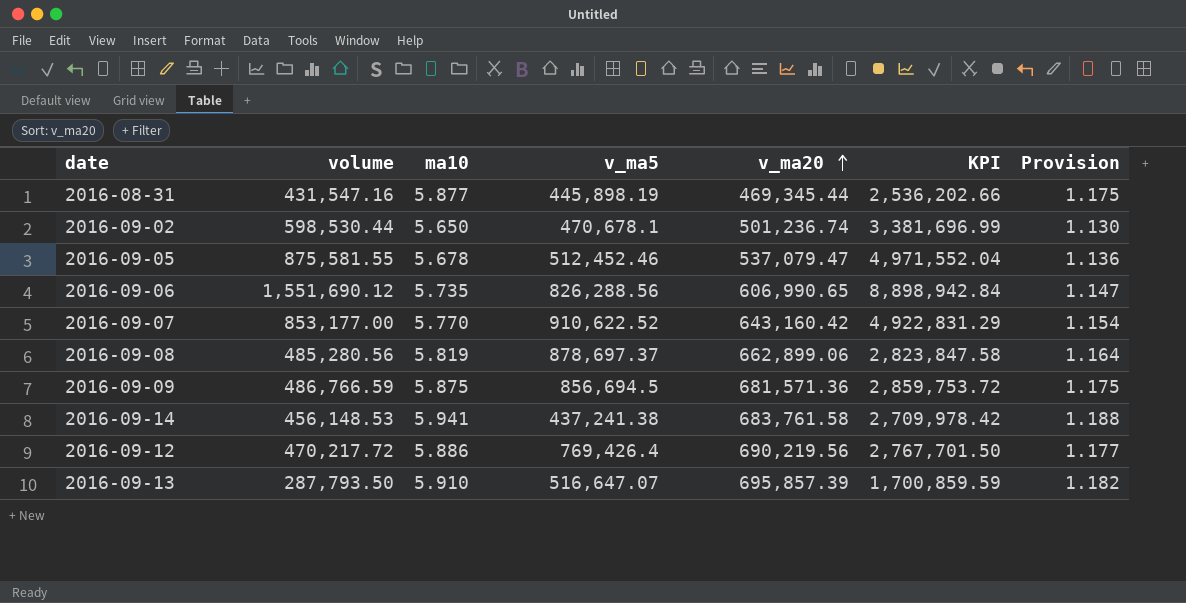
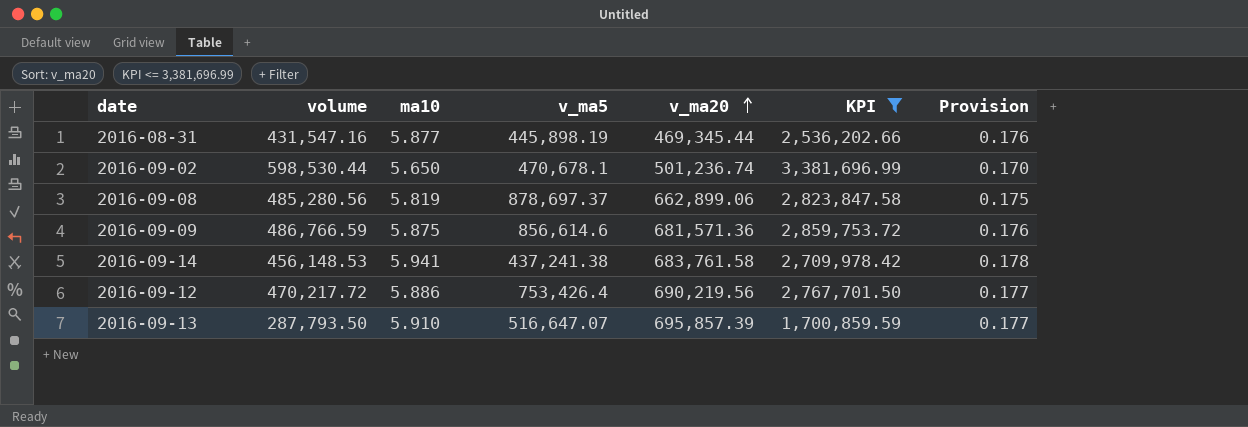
filter: none -> KPI <= 3,381,696.99
column Provision | formula: [ma10] * 0.2 -> [ma10] * 0.03
2016-09-09 | v_ma5: 856,694.5 -> 856,614.6
2016-09-12 | v_ma5: 769,426.4 -> 753,426.4

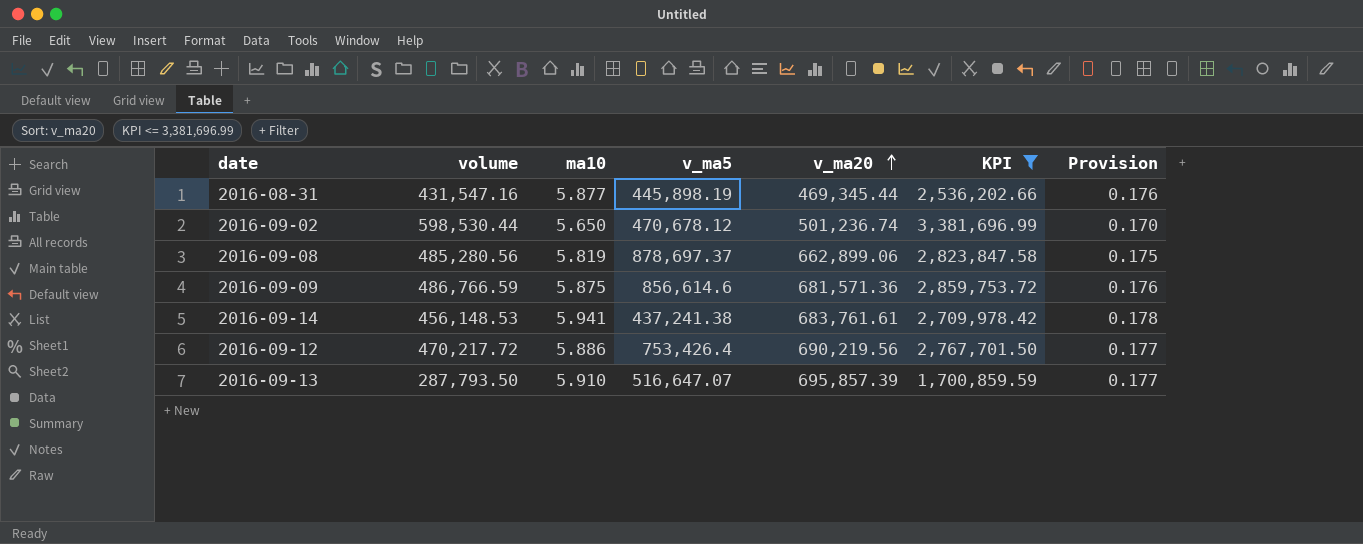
2016-09-02 | v_ma5: 470,678.1 -> 470,678.12
2016-09-14 | v_ma20: 683,761.58 -> 683,761.61

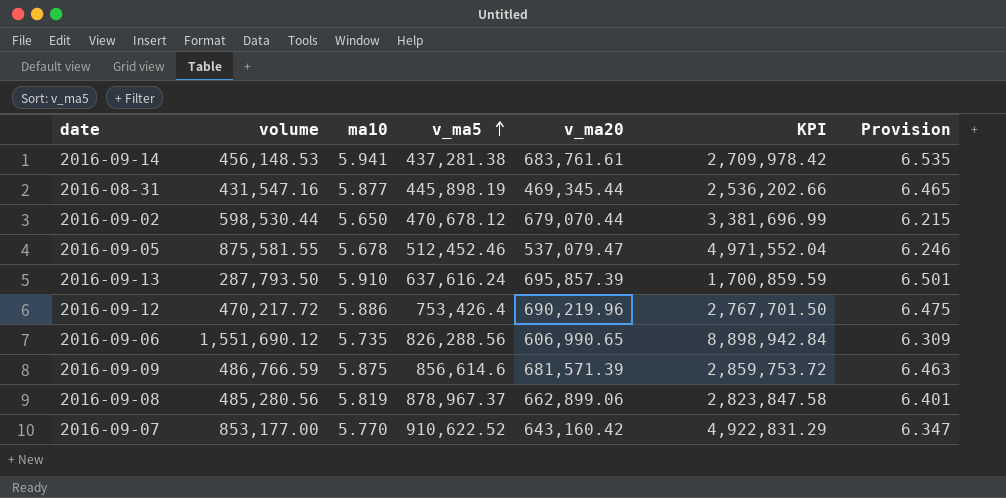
filter: KPI <= 3,381,696.99 -> none
row order: v_ma20 ascending -> v_ma5 ascending
column Provision | formula: [ma10] * 0.03 -> [ma10] * 1.1
2016-09-14 | v_ma5: 437,241.38 -> 437,281.38
2016-09-02 | v_ma20: 501,236.74 -> 679,070.44
2016-09-13 | v_ma5: 516,647.07 -> 637,616.24
2016-09-12 | v_ma20: 690,219.56 -> 690,219.96
2016-09-09 | v_ma20: 681,571.36 -> 681,571.39
2016-09-08 | v_ma5: 878,697.37 -> 878,967.37

